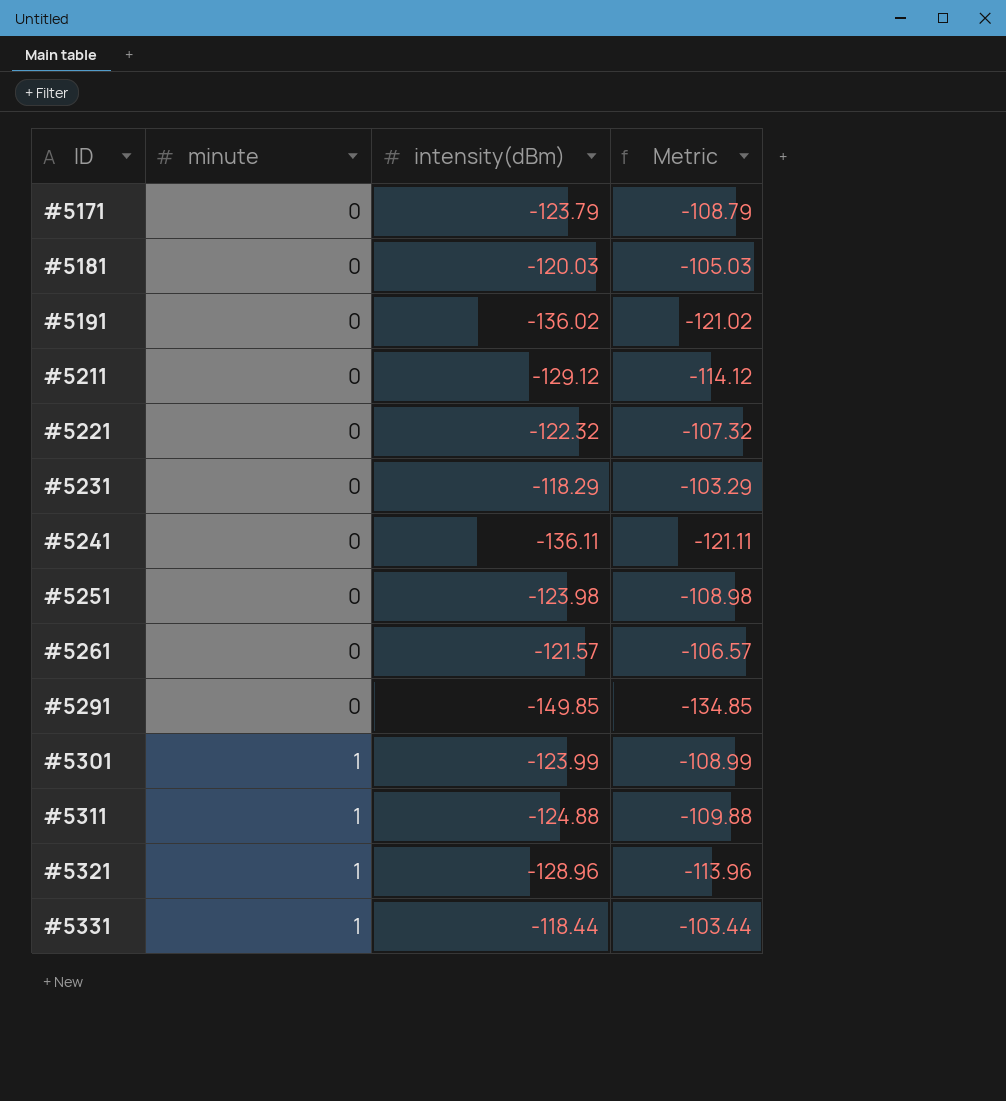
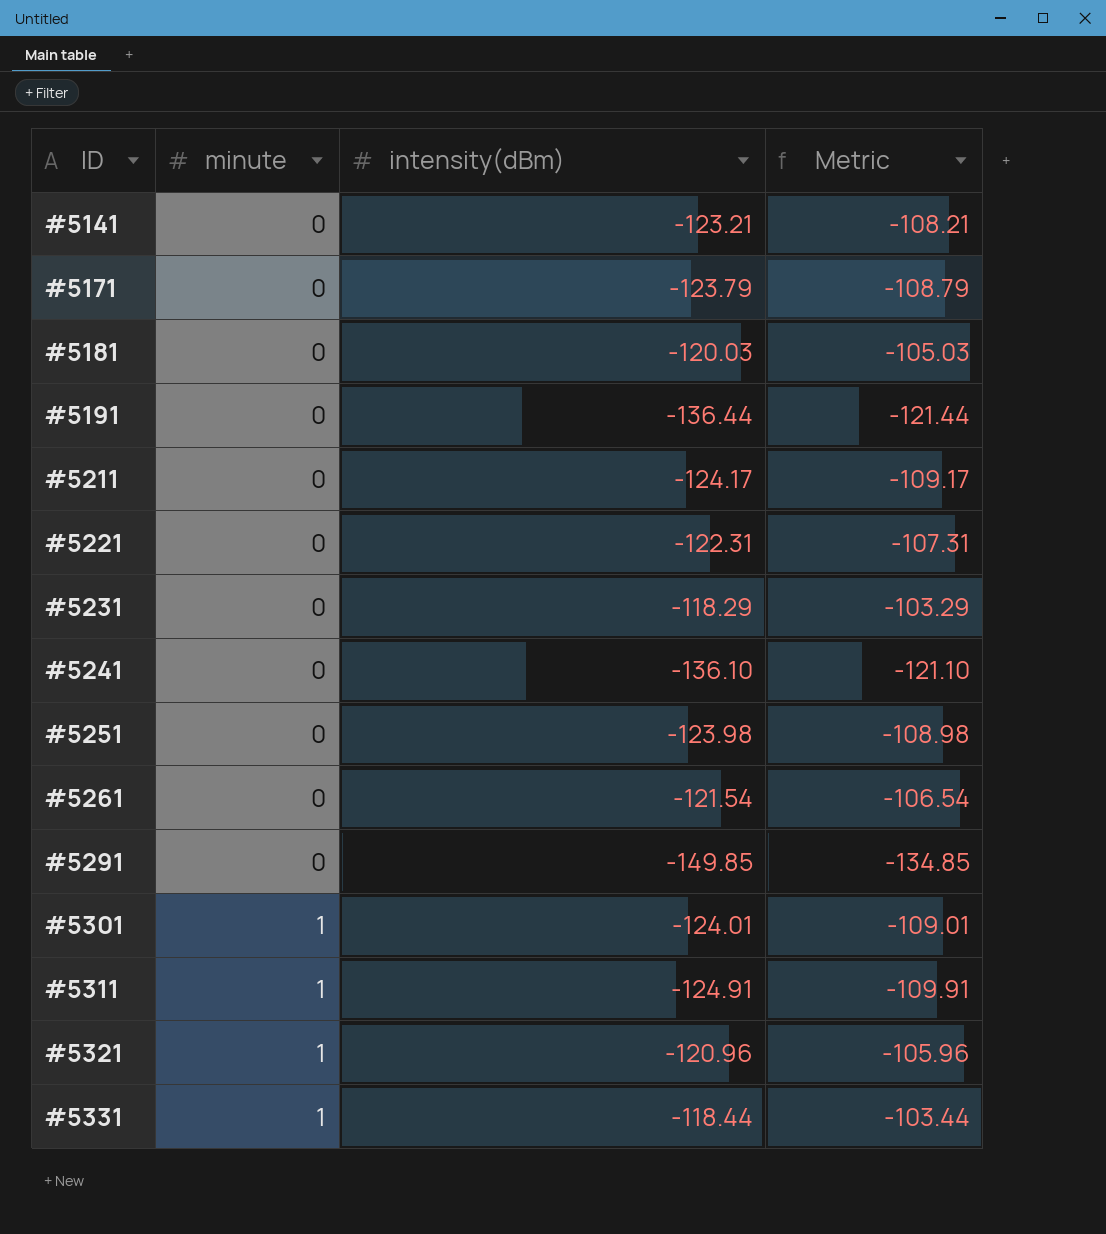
row #5141: none -> 0 | -123.21 | -108.21
#5191 | intensity(dBm): -136.02 -> -136.44
#5191 | Metric: -121.02 -> -121.44
#5211 | intensity(dBm): -129.12 -> -124.17
#5211 | Metric: -114.12 -> -109.17
#5221 | intensity(dBm): -122.32 -> -122.31
#5221 | Metric: -107.32 -> -107.31
#5241 | intensity(dBm): -136.11 -> -136.10
#5241 | Metric: -121.11 -> -121.10
#5261 | intensity(dBm): -121.57 -> -121.54
#5261 | Metric: -106.57 -> -106.54
#5301 | intensity(dBm): -123.99 -> -124.01
#5301 | Metric: -108.99 -> -109.01
#5311 | intensity(dBm): -124.88 -> -124.91
#5311 | Metric: -109.88 -> -109.91
#5321 | intensity(dBm): -128.96 -> -120.96
#5321 | Metric: -113.96 -> -105.96

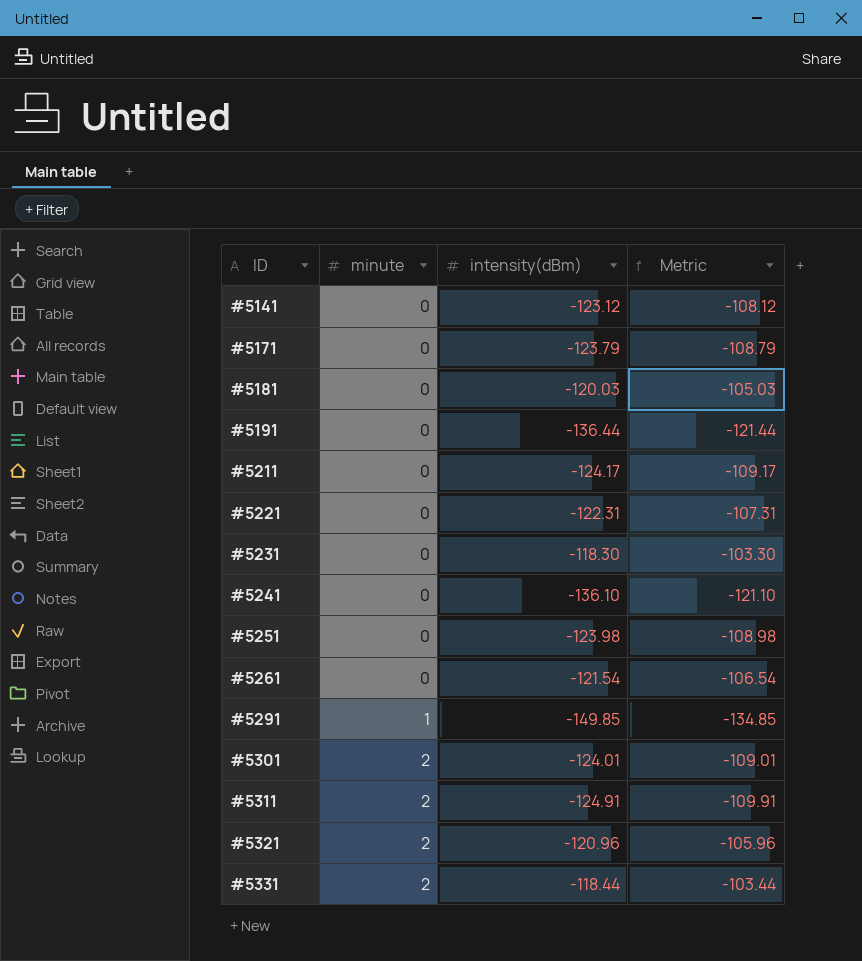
#5141 | intensity(dBm): -123.21 -> -123.12
#5141 | Metric: -108.21 -> -108.12
#5231 | intensity(dBm): -118.29 -> -118.30
#5231 | Metric: -103.29 -> -103.30
#5291 | minute: 0 -> 1
#5301 | minute: 1 -> 2
#5311 | minute: 1 -> 2
#5321 | minute: 1 -> 2
#5331 | minute: 1 -> 2

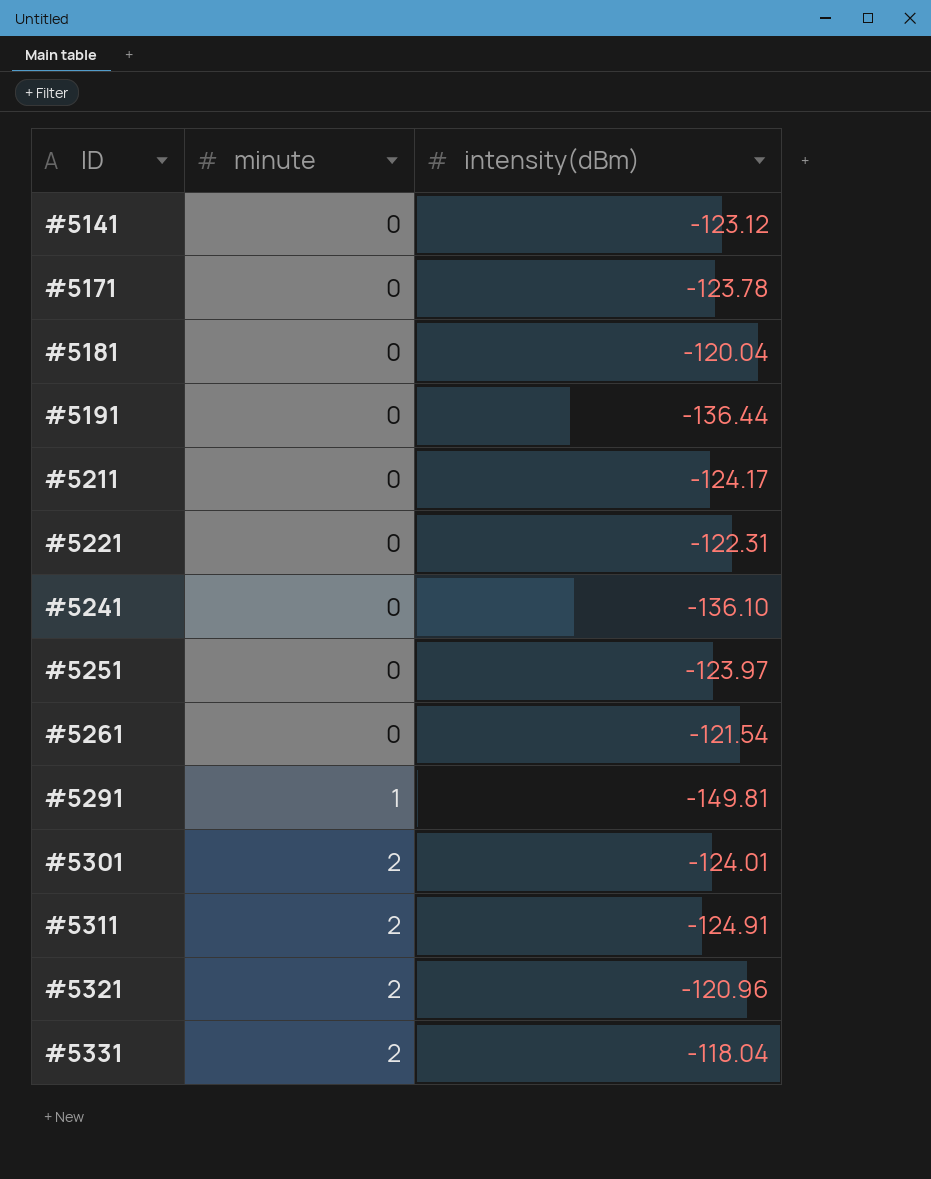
column Metric | formula: [intensity(dBm)] + 15 -> none
row #5231: 0 | -118.30 | -103.30 -> none
#5171 | intensity(dBm): -123.79 -> -123.78
#5181 | intensity(dBm): -120.03 -> -120.04
#5251 | intensity(dBm): -123.98 -> -123.97
#5291 | intensity(dBm): -149.85 -> -149.81
#5331 | intensity(dBm): -118.44 -> -118.04

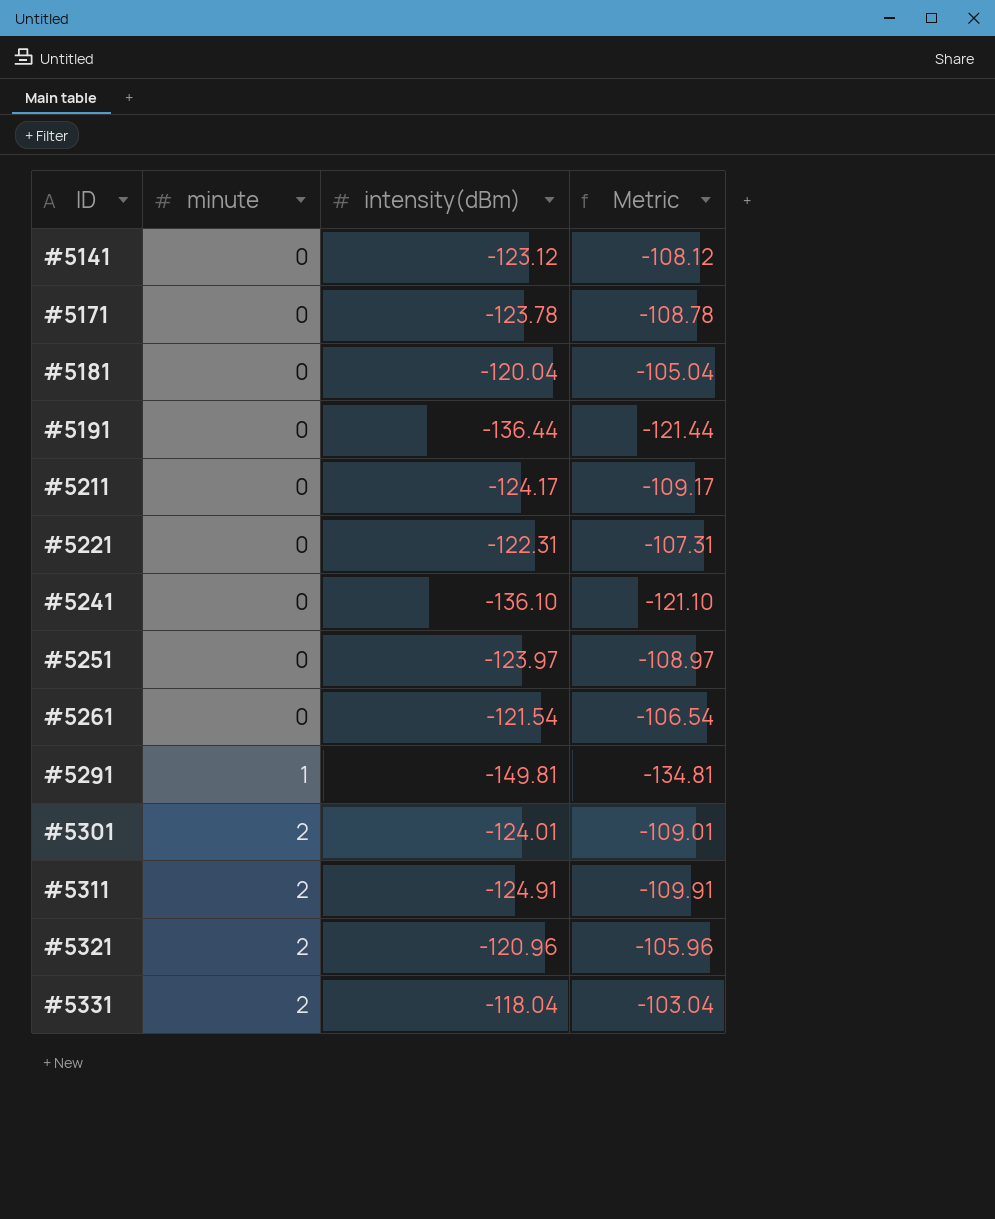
column Metric | formula: none -> [intensity(dBm)] + 15

